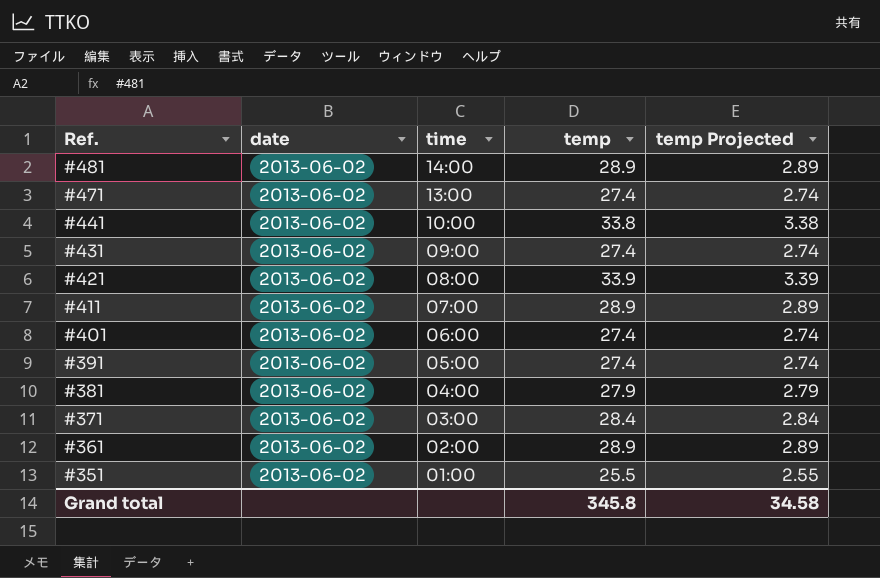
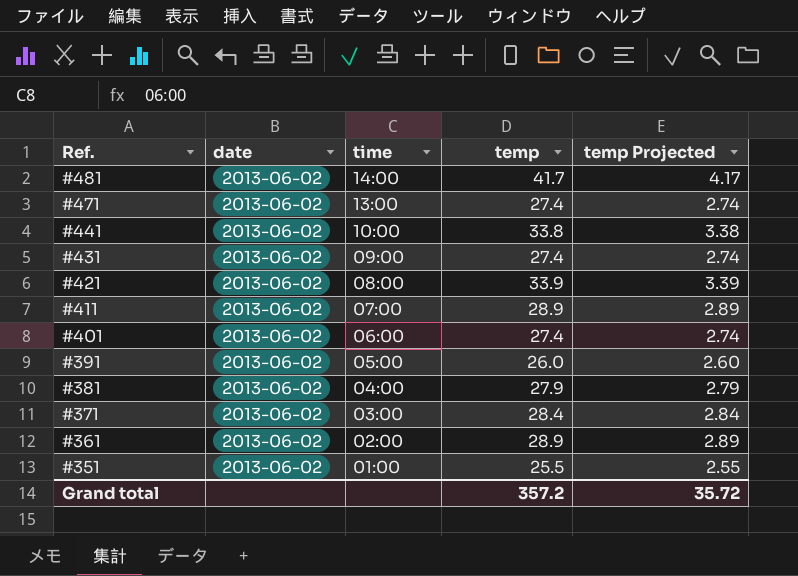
#481 | temp: 28.9 -> 41.7
#481 | temp Projected: 2.89 -> 4.17
#391 | temp: 27.4 -> 26.0
#391 | temp Projected: 2.74 -> 2.60
Grand total | temp: 345.8 -> 357.2
Grand total | temp Projected: 34.58 -> 35.72

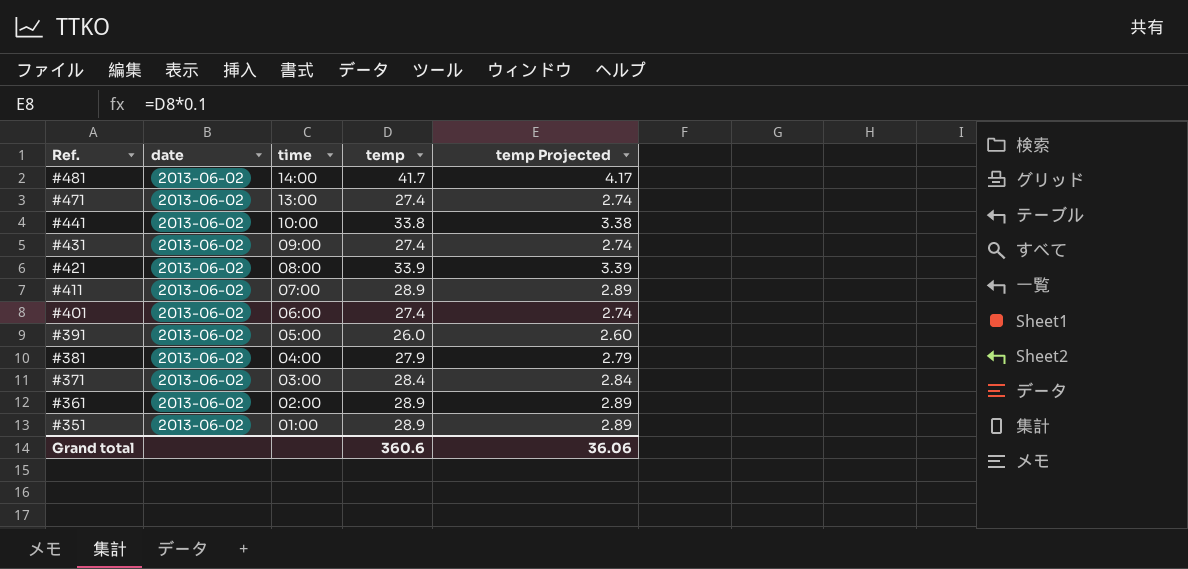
#351 | temp: 25.5 -> 28.9
#351 | temp Projected: 2.55 -> 2.89
Grand total | temp: 357.2 -> 360.6
Grand total | temp Projected: 35.72 -> 36.06

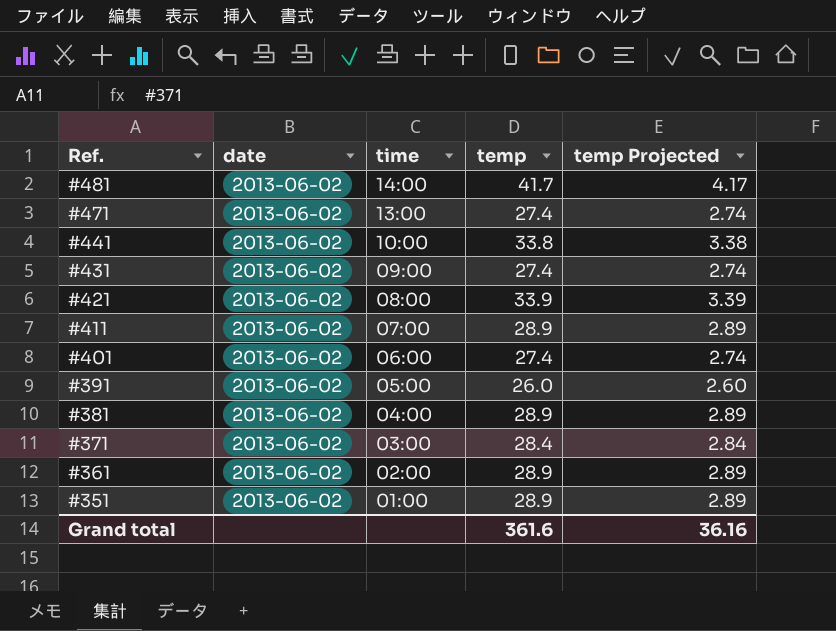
#381 | temp: 27.9 -> 28.9
#381 | temp Projected: 2.79 -> 2.89
Grand total | temp: 360.6 -> 361.6
Grand total | temp Projected: 36.06 -> 36.16

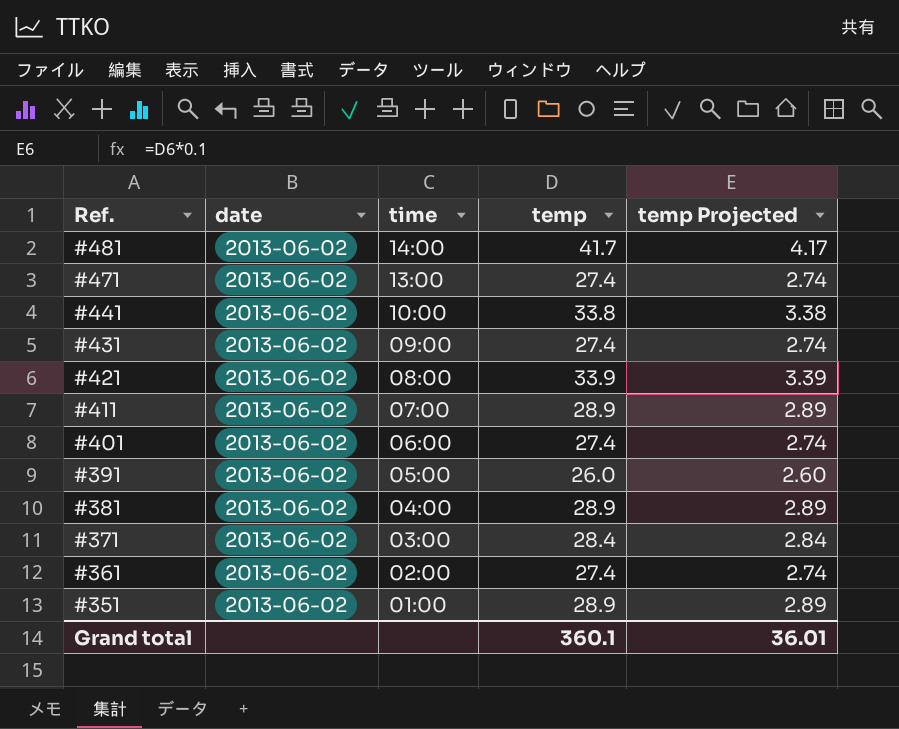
#361 | temp: 28.9 -> 27.4
#361 | temp Projected: 2.89 -> 2.74
Grand total | temp: 361.6 -> 360.1
Grand total | temp Projected: 36.16 -> 36.01

